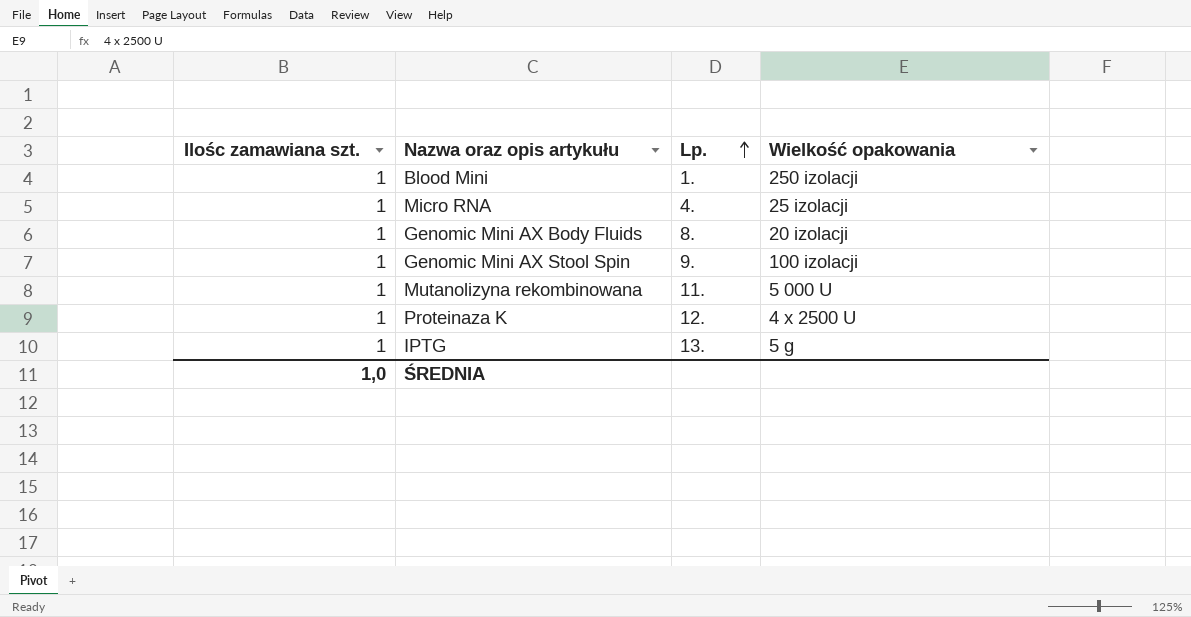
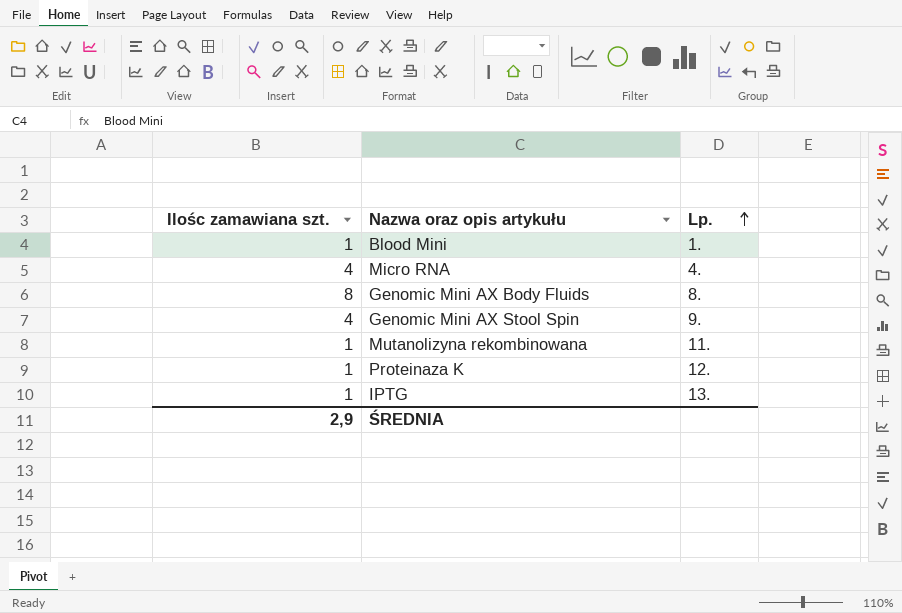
column Wielkość opakowania | position: 4 -> none
Micro RNA | Ilośc zamawiana szt.: 1 -> 4
Genomic Mini AX Body Fluids | Ilośc zamawiana szt.: 1 -> 8
Genomic Mini AX Stool Spin | Ilośc zamawiana szt.: 1 -> 4
ŚREDNIA | Ilośc zamawiana szt.: 1,0 -> 2,9

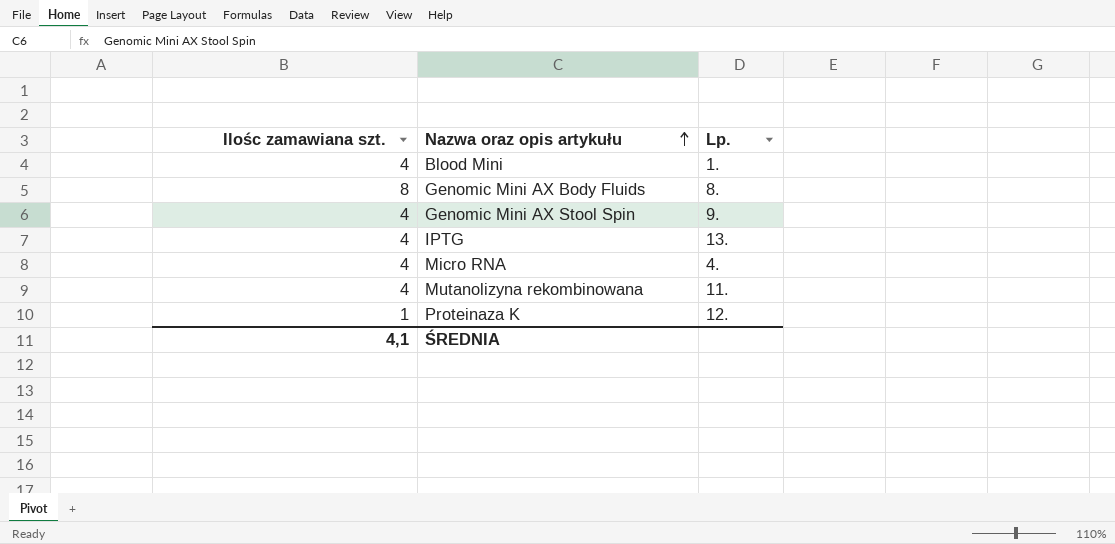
row order: Lp. ascending -> Nazwa oraz opis artykułu ascending
Blood Mini | Ilośc zamawiana szt.: 1 -> 4
IPTG | Ilośc zamawiana szt.: 1 -> 4
Mutanolizyna rekombinowana | Ilośc zamawiana szt.: 1 -> 4
ŚREDNIA | Ilośc zamawiana szt.: 2,9 -> 4,1

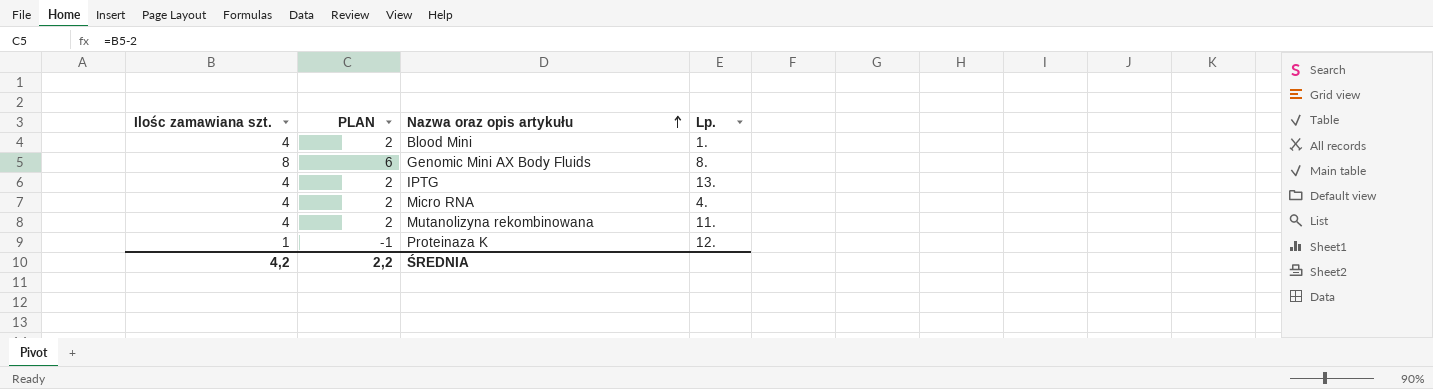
column PLAN | formula: none -> [Ilośc zamawiana szt.] - 2
row Genomic Mini AX Stool Spin: 4 | 9. -> none
ŚREDNIA | Ilośc zamawiana szt.: 4,1 -> 4,2

